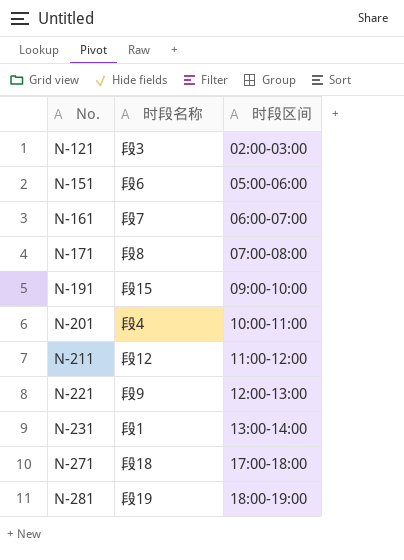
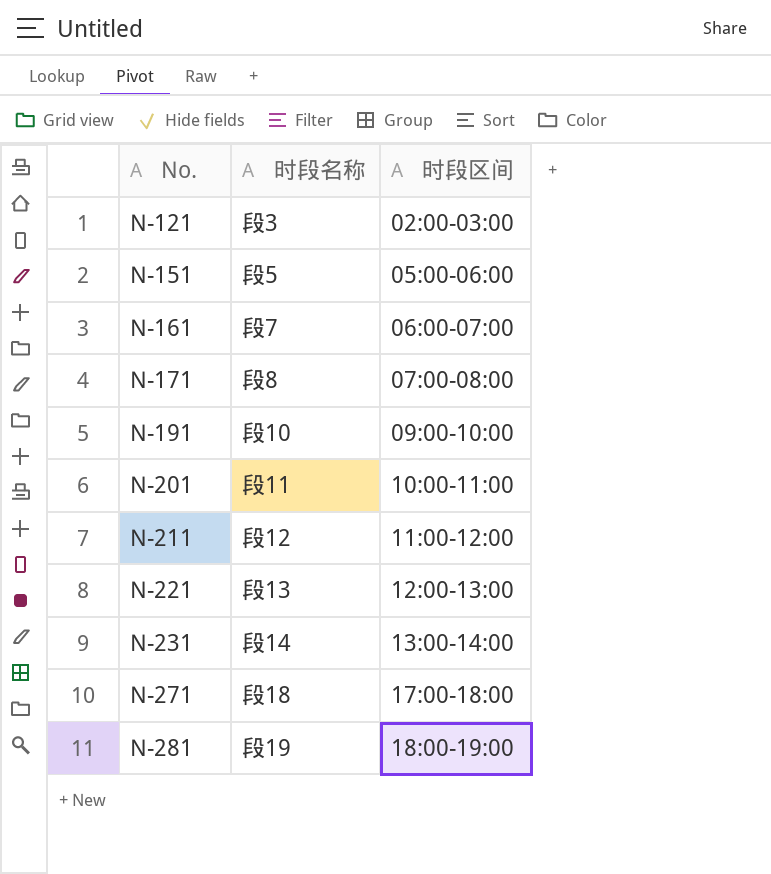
N-151 | 时段名称: 段6 -> 段5
N-191 | 时段名称: 段15 -> 段10
N-201 | 时段名称: 段4 -> 段11
N-221 | 时段名称: 段9 -> 段13
N-231 | 时段名称: 段1 -> 段14

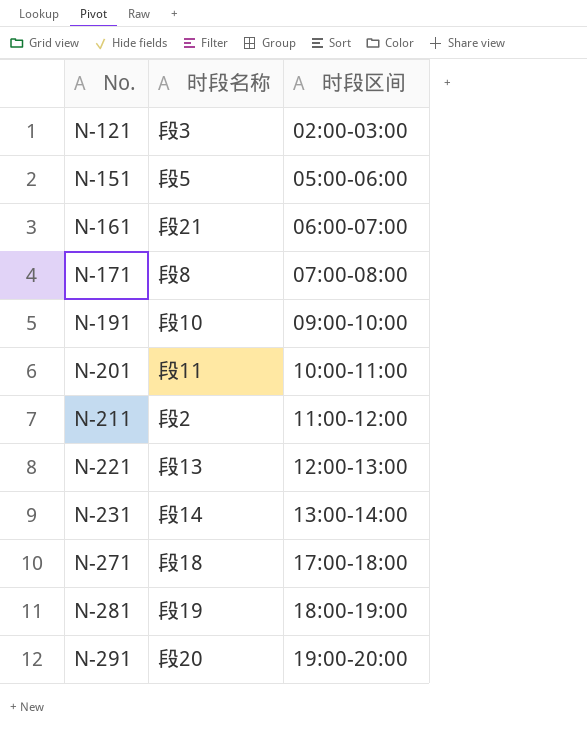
N-161 | 时段名称: 段7 -> 段21
N-211 | 时段名称: 段12 -> 段2
row N-291: none -> 段20 | 19:00-20:00

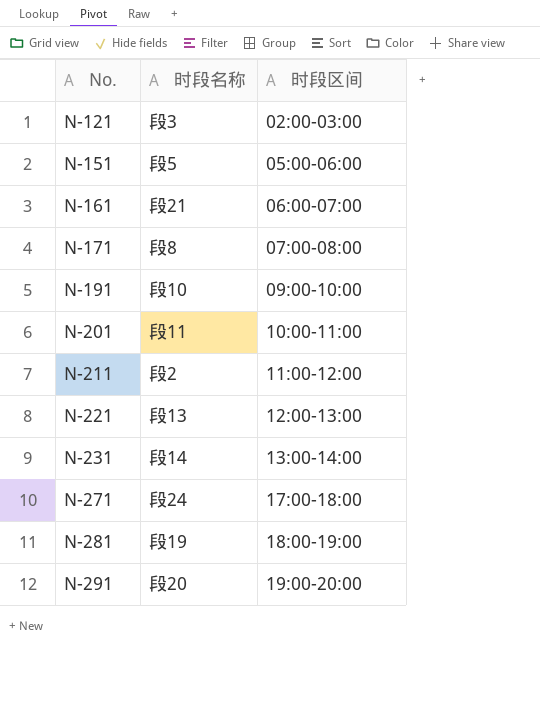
N-271 | 时段名称: 段18 -> 段24

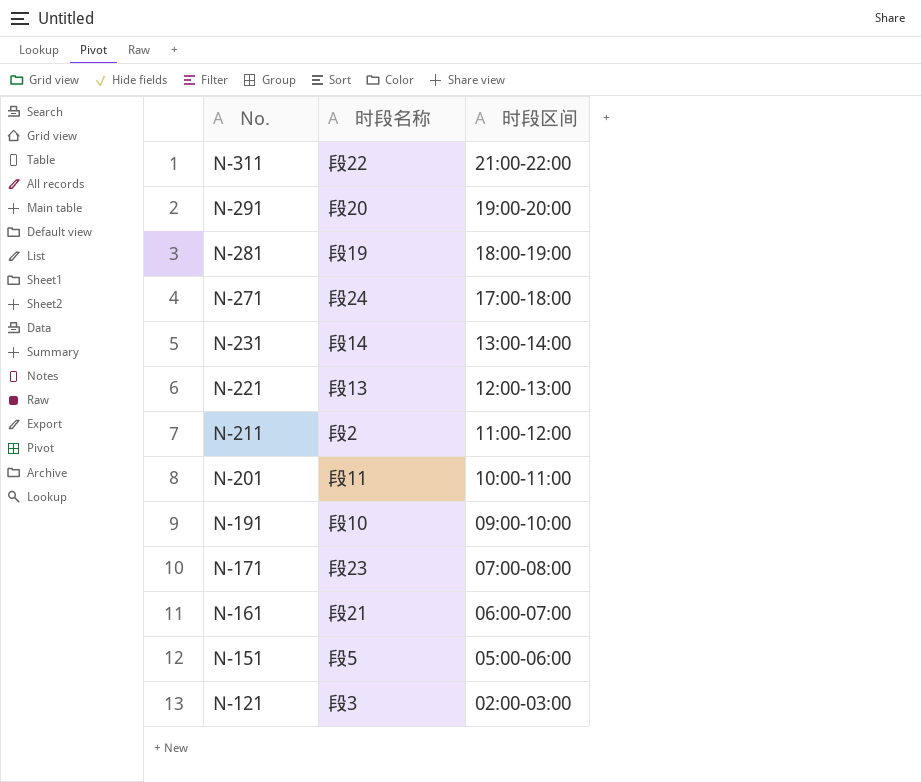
row order: No. ascending -> No. descending
row N-311: none -> 段22 | 21:00-22:00
N-171 | 时段名称: 段8 -> 段23

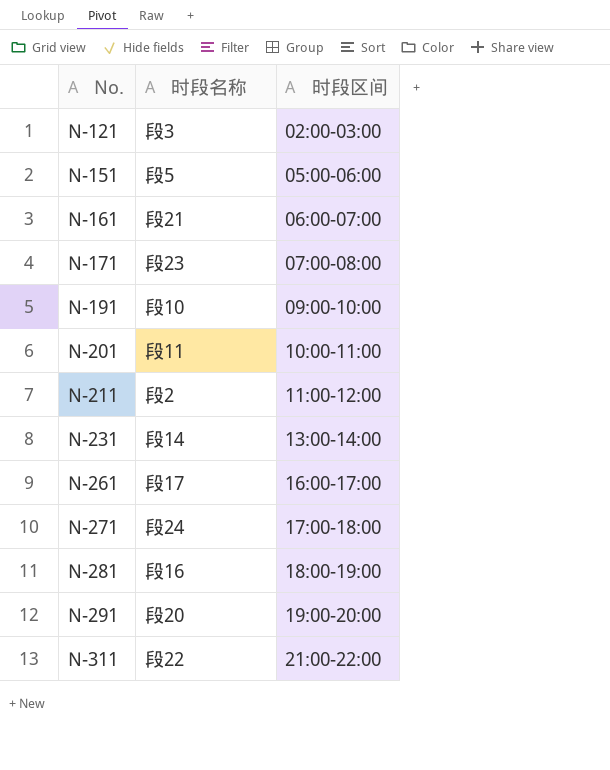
row order: No. descending -> No. ascending
row N-221: 段13 | 12:00-13:00 -> none
row N-261: none -> 段17 | 16:00-17:00
N-281 | 时段名称: 段19 -> 段16

